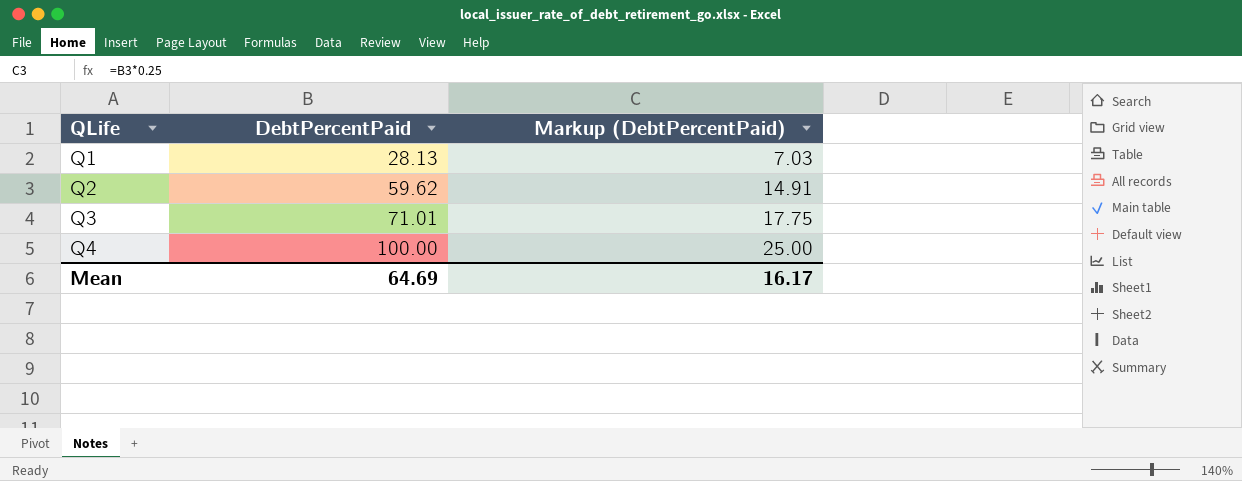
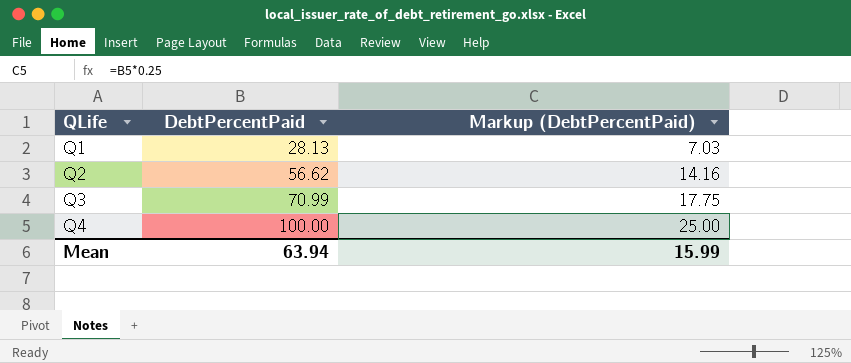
Q2 | DebtPercentPaid: 59.62 -> 56.62
Q2 | Markup (DebtPercentPaid): 14.91 -> 14.16
Q3 | DebtPercentPaid: 71.01 -> 70.99
Mean | DebtPercentPaid: 64.69 -> 63.94
Mean | Markup (DebtPercentPaid): 16.17 -> 15.99

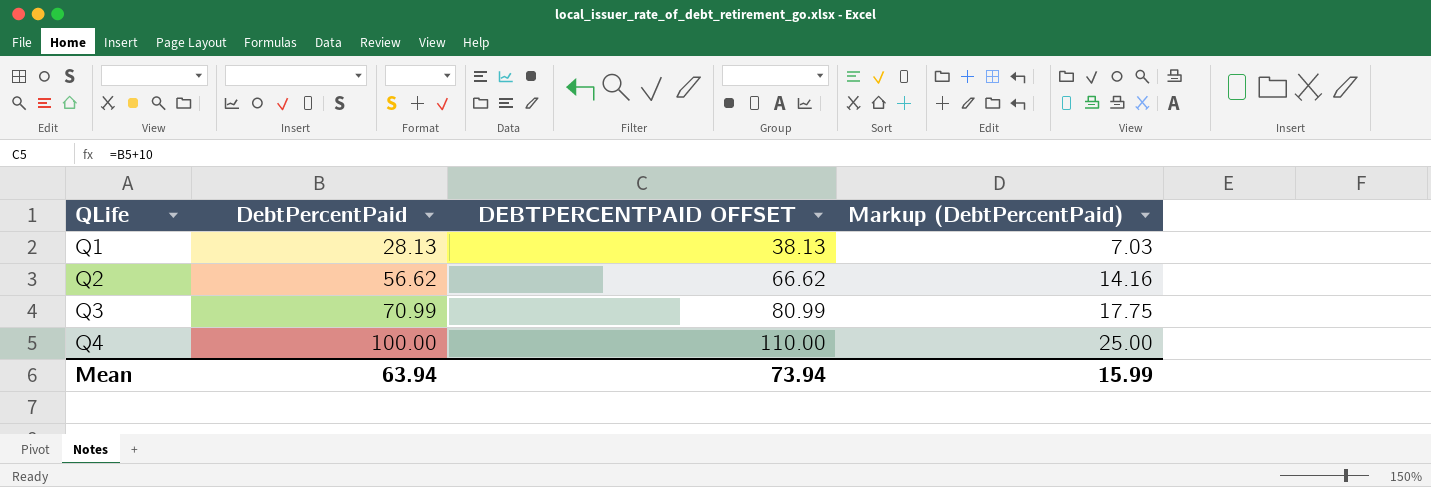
column DEBTPERCENTPAID OFFSET | formula: none -> [DebtPercentPaid] + 10

